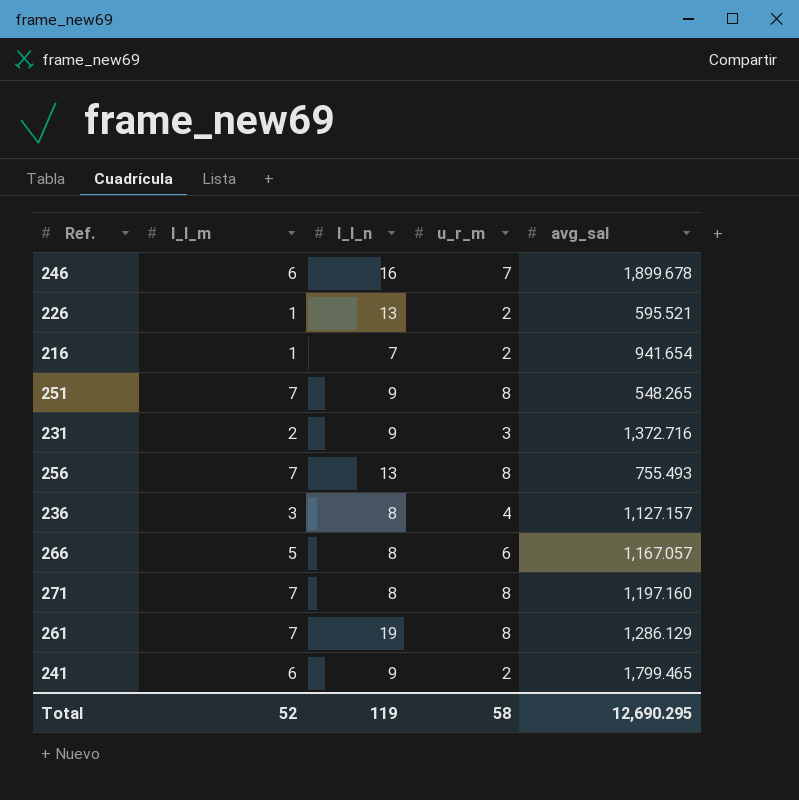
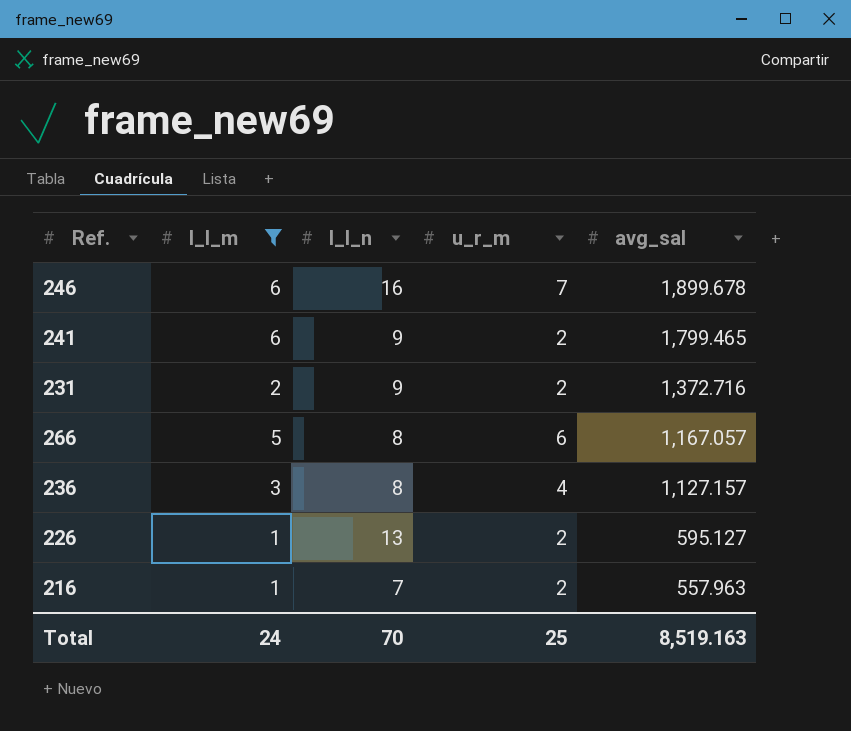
filter: none -> l_l_m != 7
row order: none -> avg_sal descending
231 | u_r_m: 3 -> 2
226 | avg_sal: 595.521 -> 595.127
216 | avg_sal: 941.654 -> 557.963
Total | l_l_m: 52 -> 24
Total | l_l_n: 119 -> 70
Total | u_r_m: 58 -> 25
Total | avg_sal: 12,690.295 -> 8,519.163

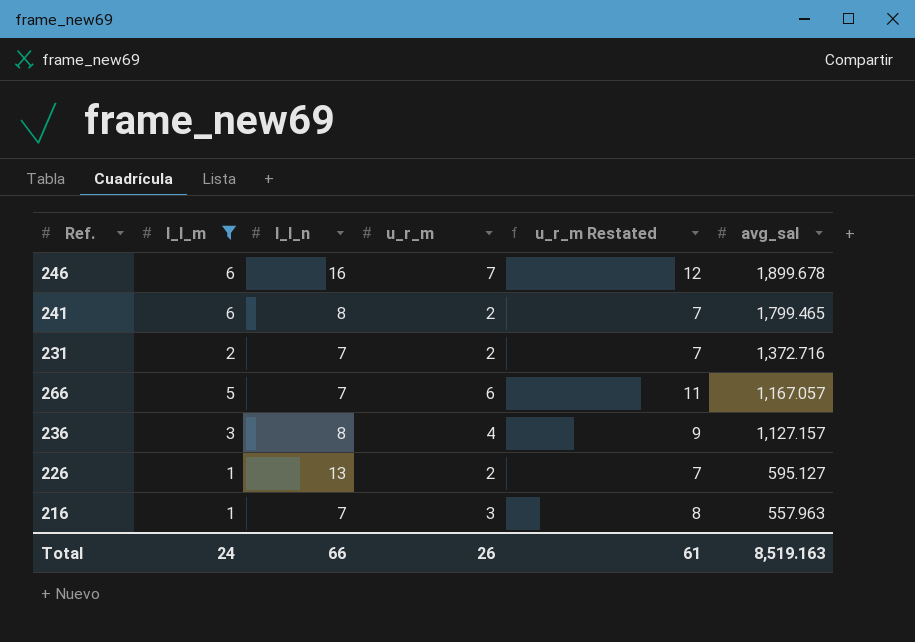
column u_r_m Restated | formula: none -> [u_r_m] + 5
241 | l_l_n: 9 -> 8
231 | l_l_n: 9 -> 7
266 | l_l_n: 8 -> 7
216 | u_r_m: 2 -> 3
Total | l_l_n: 70 -> 66
Total | u_r_m: 25 -> 26

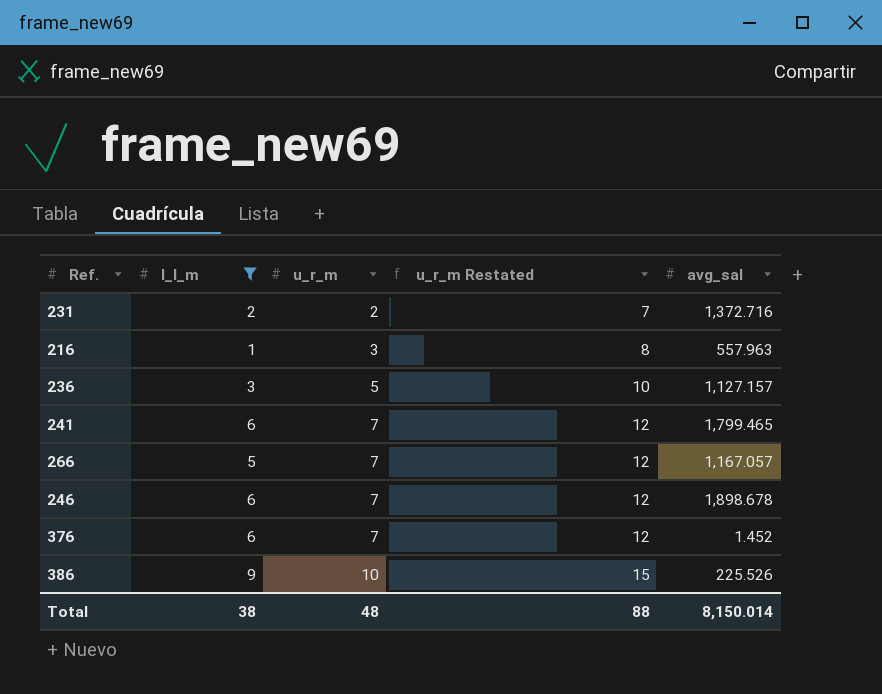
row order: avg_sal descending -> u_r_m ascending
column l_l_n | position: 3 -> none
row 226: 1 | 13 | 2 | 7 | 595.127 -> none
236 | u_r_m: 4 -> 5
236 | u_r_m Restated: 9 -> 10
241 | u_r_m: 2 -> 7
241 | u_r_m Restated: 7 -> 12
266 | u_r_m: 6 -> 7
266 | u_r_m Restated: 11 -> 12
246 | avg_sal: 1,899.678 -> 1,898.678
row 376: none -> 6 | 7 | 12 | 1.452
row 386: none -> 9 | 10 | 15 | 225.526
Total | l_l_m: 24 -> 38
Total | u_r_m: 26 -> 48
Total | u_r_m Restated: 61 -> 88
Total | avg_sal: 8,519.163 -> 8,150.014

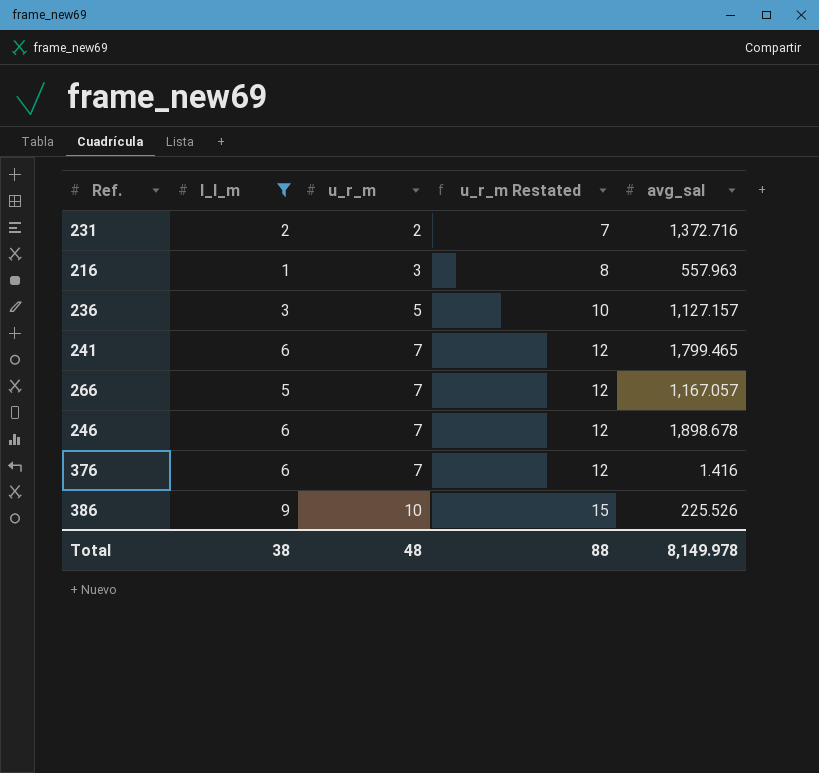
376 | avg_sal: 1.452 -> 1.416
Total | avg_sal: 8,150.014 -> 8,149.978

